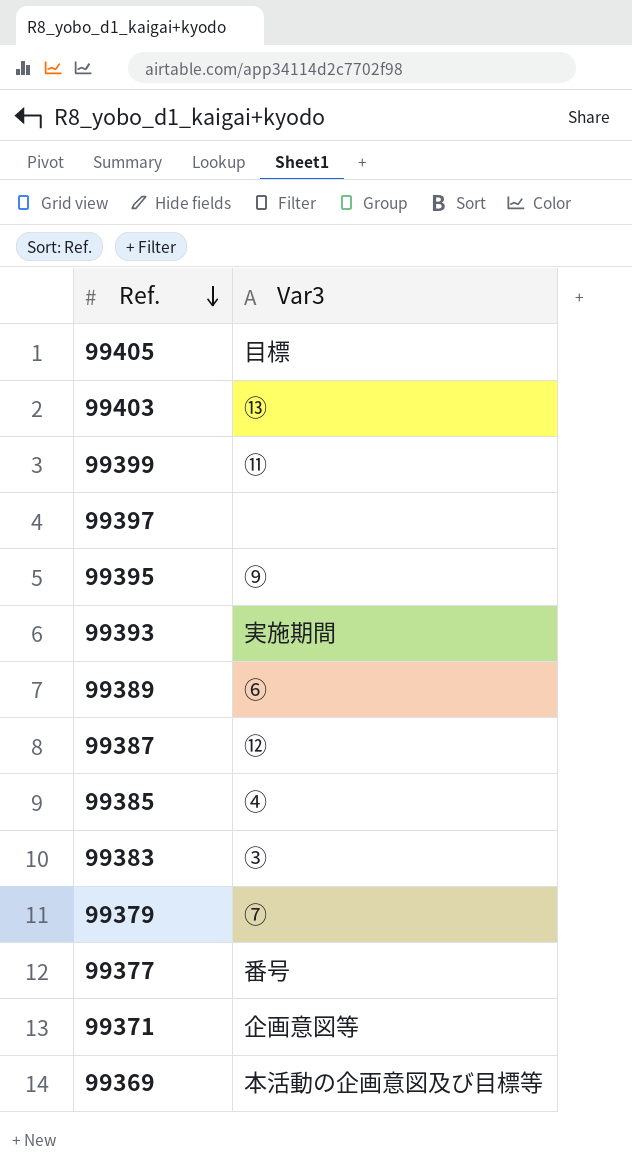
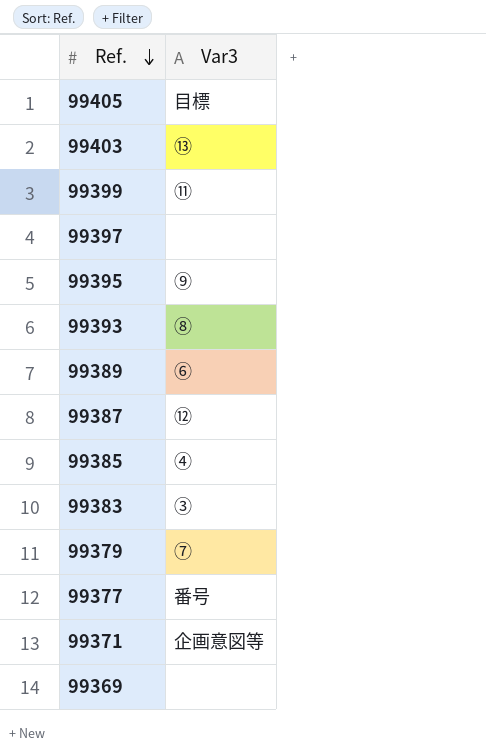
99393 | Var3: 実施期間 -> ⑧
99369 | Var3: 本活動の企画意図及び目標等 -> none

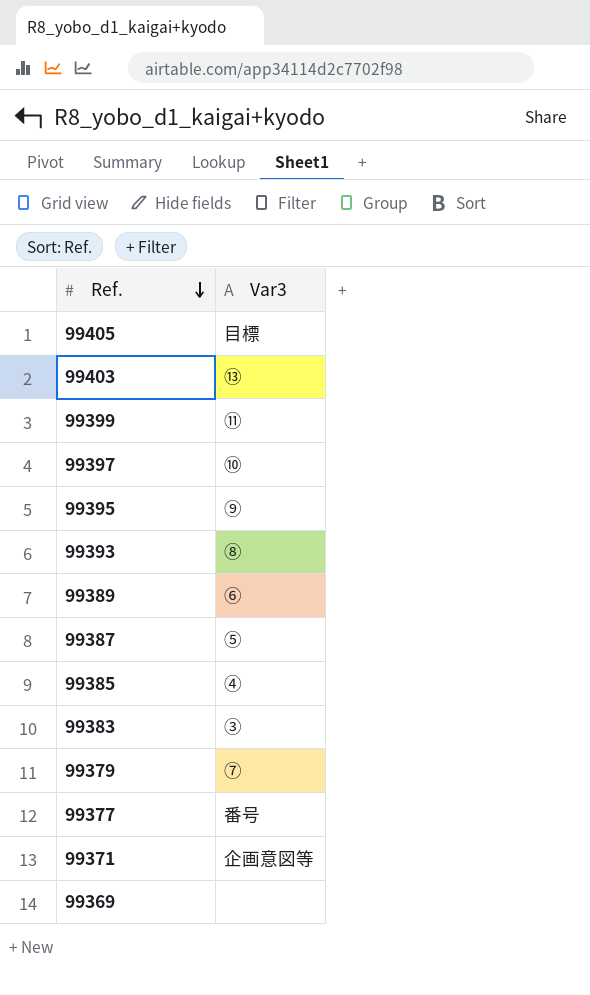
99397 | Var3: none -> ⑩
99387 | Var3: ⑫ -> ⑤

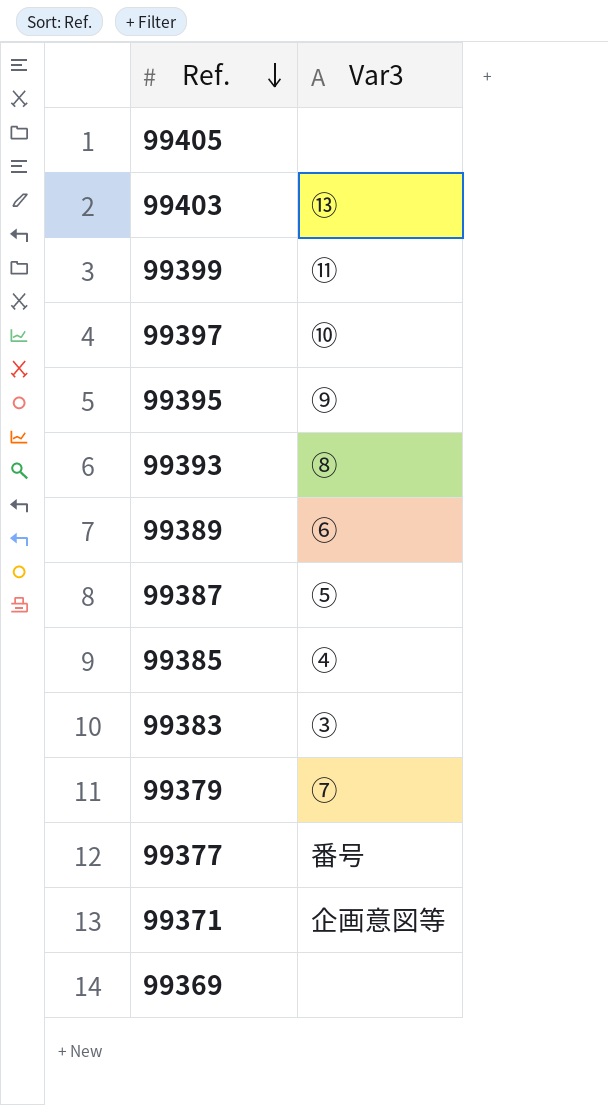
99405 | Var3: 目標 -> none

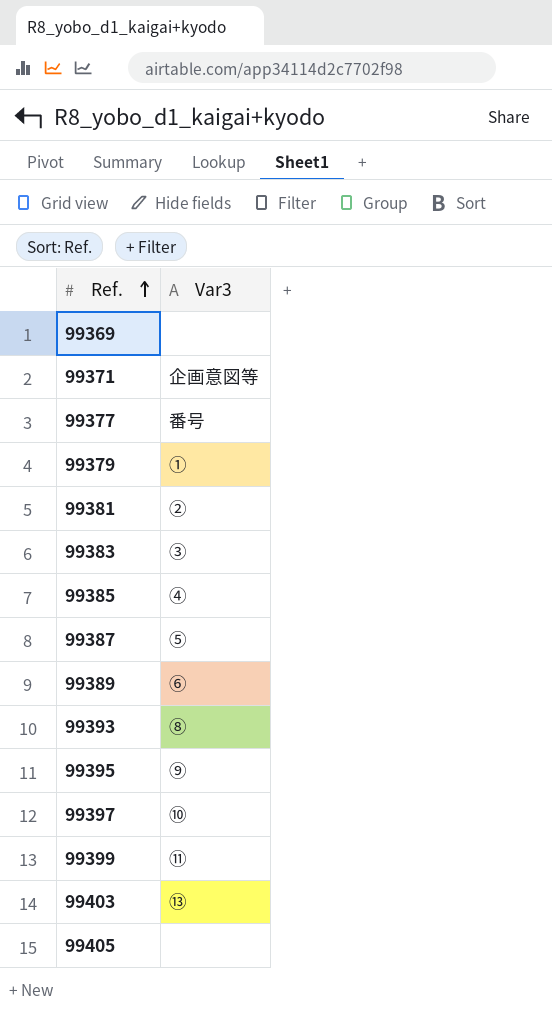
row order: Ref. descending -> Ref. ascending
99379 | Var3: ⑦ -> ①
row 99381: none -> ②

